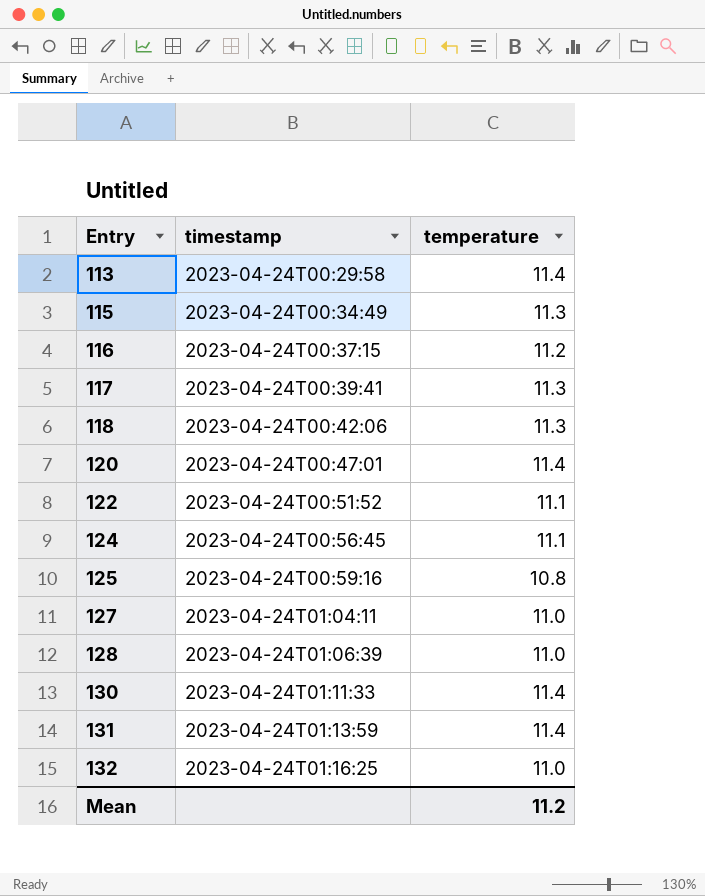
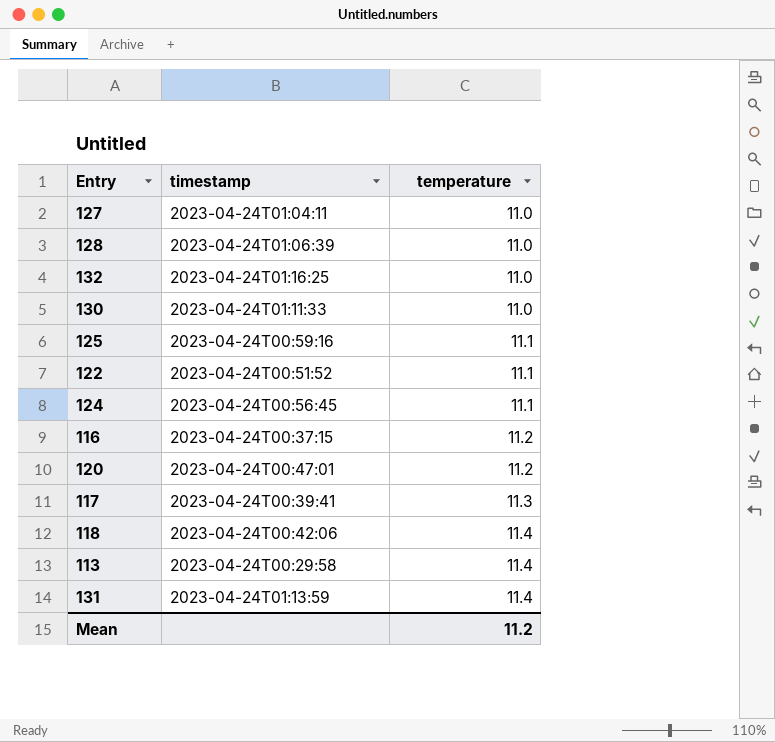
row order: Entry ascending -> temperature ascending
row 115: 2023-04-24T00:34:49 | 11.3 -> none
130 | temperature: 11.4 -> 11.0
125 | temperature: 10.8 -> 11.1
120 | temperature: 11.4 -> 11.2
118 | temperature: 11.3 -> 11.4

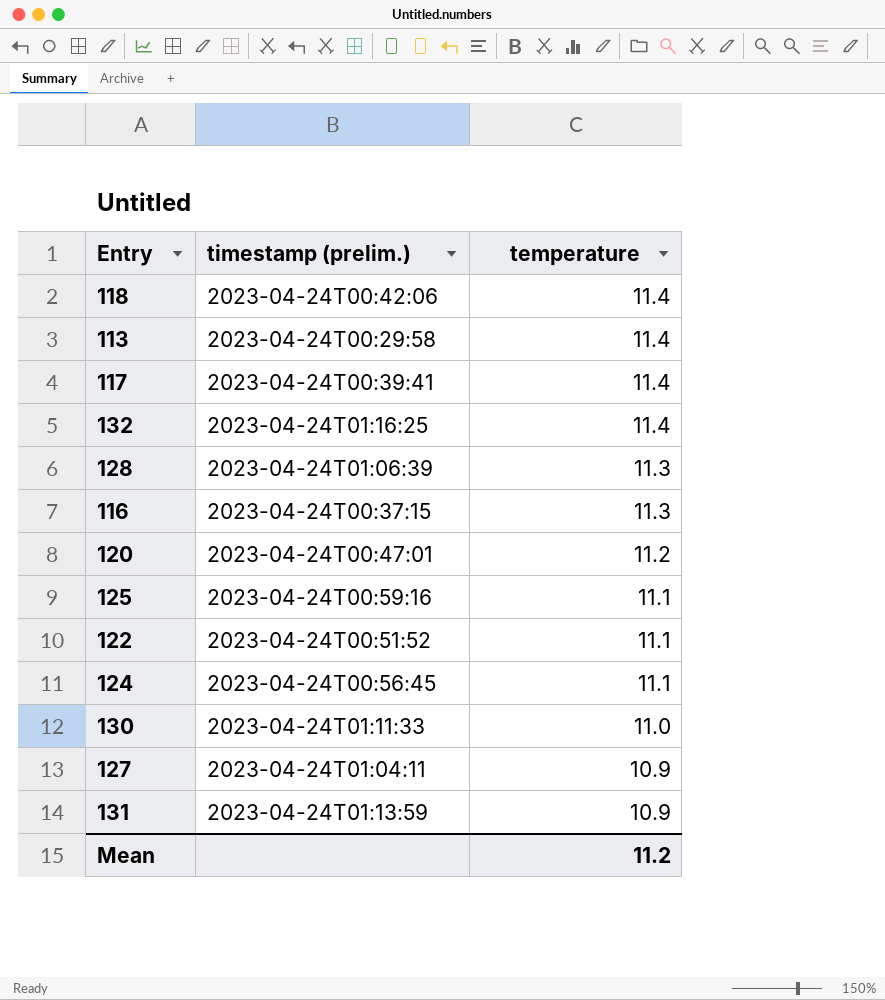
row order: temperature ascending -> temperature descending
column name: timestamp -> timestamp (prelim.)
117 | temperature: 11.3 -> 11.4
132 | temperature: 11.0 -> 11.4
128 | temperature: 11.0 -> 11.3
116 | temperature: 11.2 -> 11.3
127 | temperature: 11.0 -> 10.9
131 | temperature: 11.4 -> 10.9

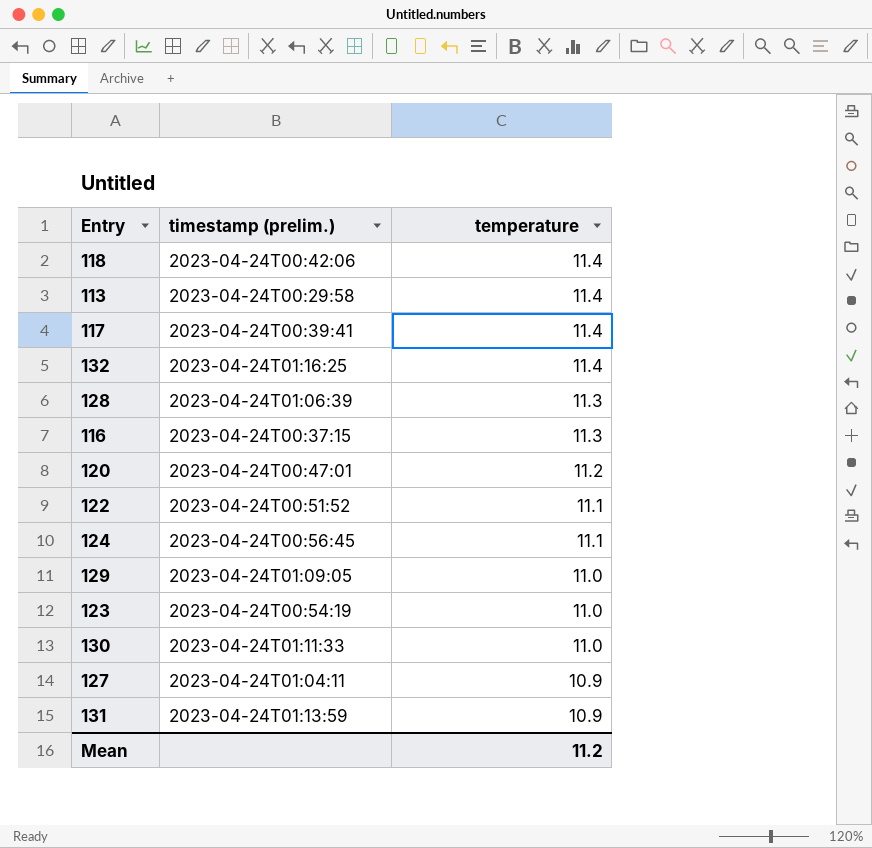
row 125: 2023-04-24T00:59:16 | 11.1 -> none
row 129: none -> 2023-04-24T01:09:05 | 11.0
row 123: none -> 2023-04-24T00:54:19 | 11.0

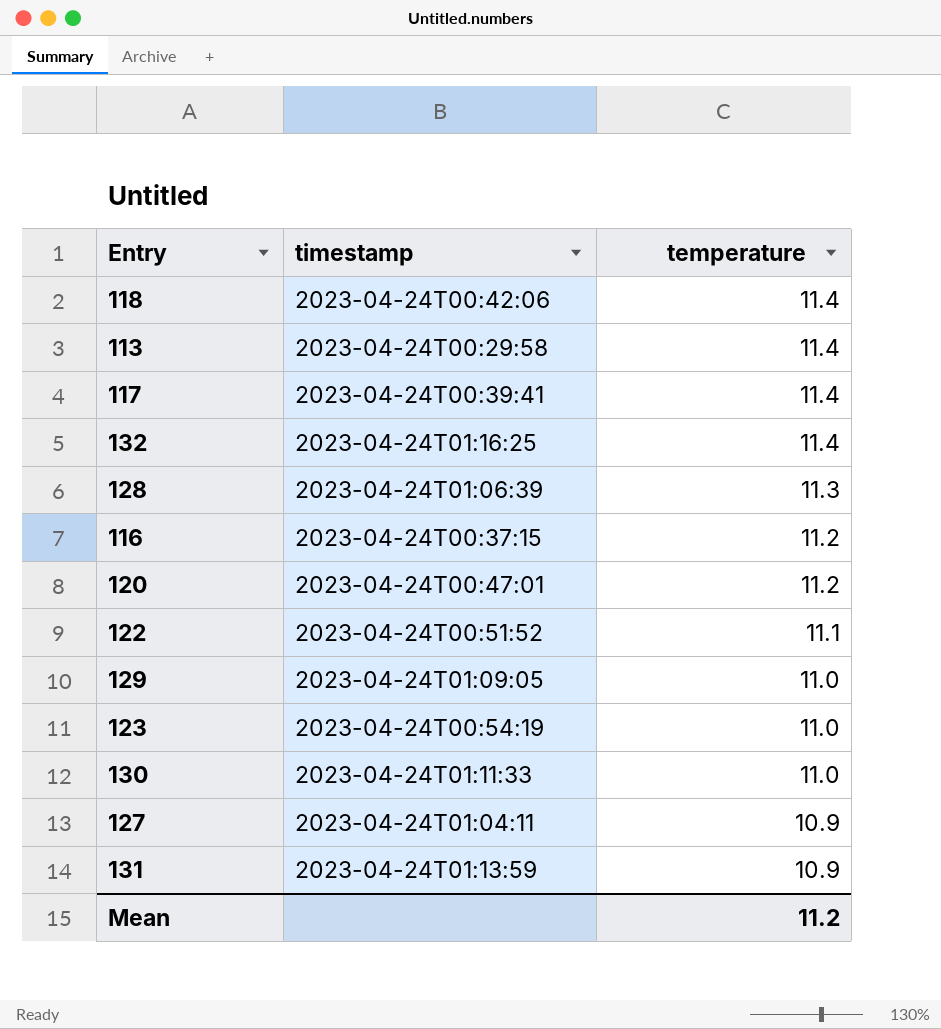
column name: timestamp (prelim.) -> timestamp
row 124: 2023-04-24T00:56:45 | 11.1 -> none
116 | temperature: 11.3 -> 11.2

